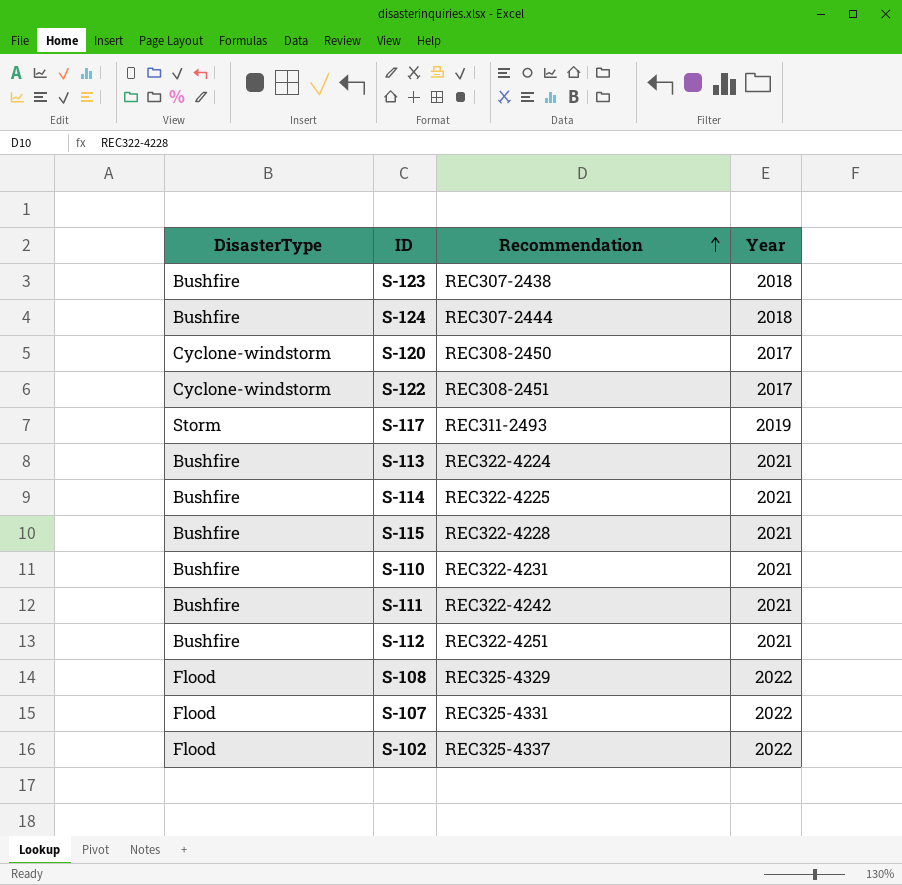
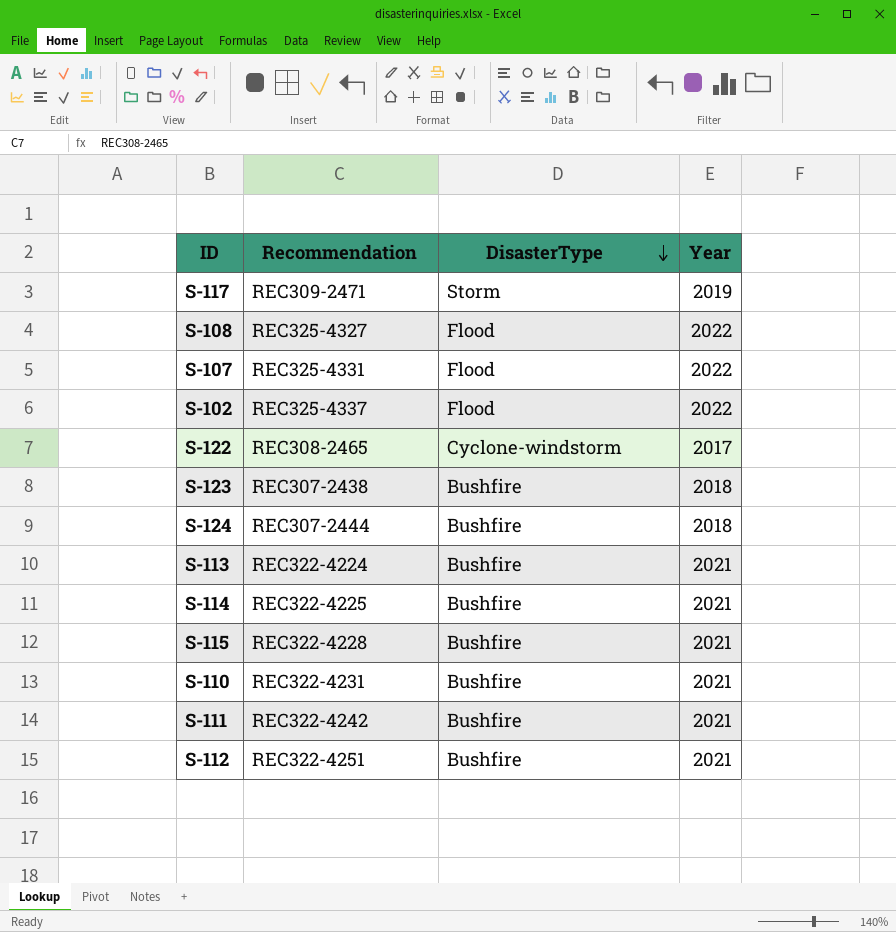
row order: Recommendation ascending -> DisasterType descending
column DisasterType | position: 1 -> 3
row S-120: Cyclone-windstorm | REC308-2450 | 2017 -> none
S-117 | Recommendation: REC311-2493 -> REC309-2471
S-108 | Recommendation: REC325-4329 -> REC325-4327
S-122 | Recommendation: REC308-2451 -> REC308-2465

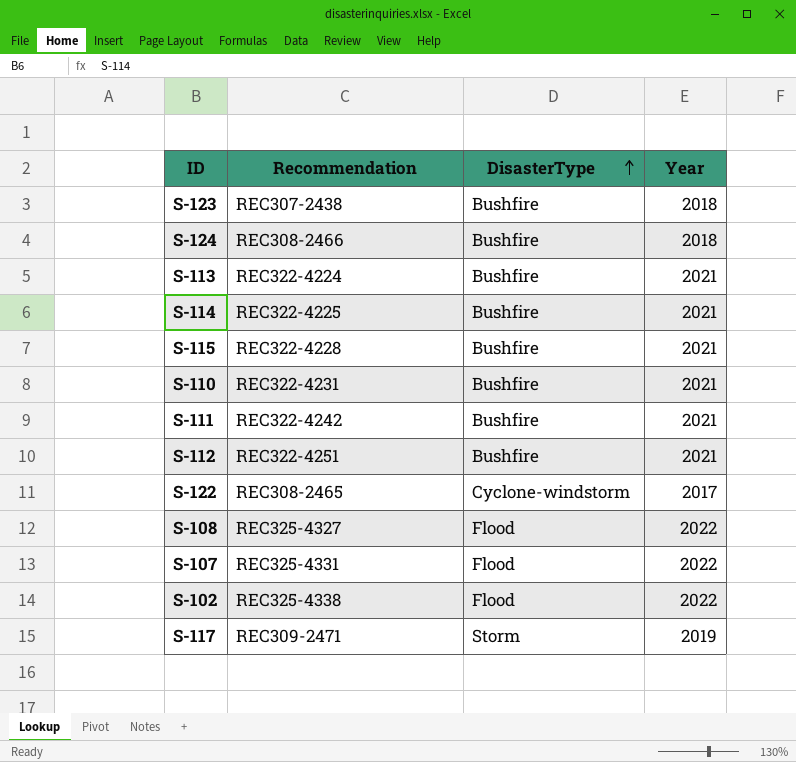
row order: DisasterType descending -> DisasterType ascending
S-124 | Recommendation: REC307-2444 -> REC308-2466
S-102 | Recommendation: REC325-4337 -> REC325-4338

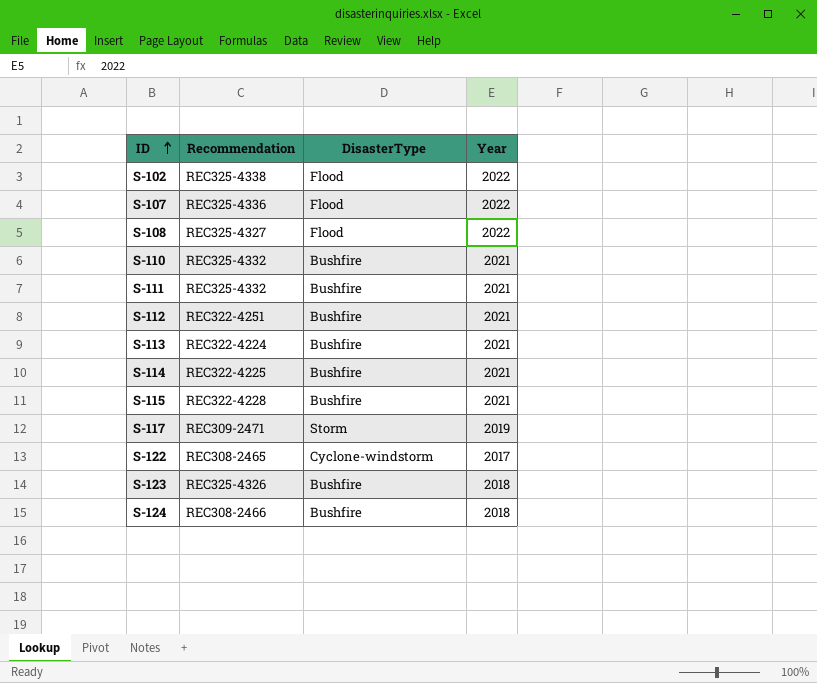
row order: DisasterType ascending -> ID ascending
S-107 | Recommendation: REC325-4331 -> REC325-4336
S-110 | Recommendation: REC322-4231 -> REC325-4332
S-111 | Recommendation: REC322-4242 -> REC325-4332
S-123 | Recommendation: REC307-2438 -> REC325-4326

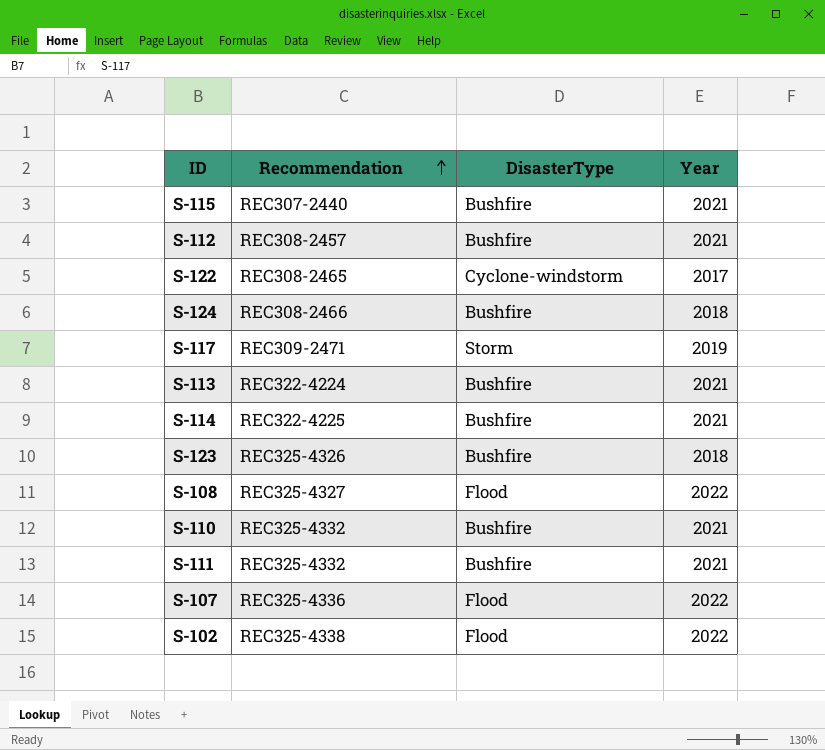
row order: ID ascending -> Recommendation ascending
S-115 | Recommendation: REC322-4228 -> REC307-2440
S-112 | Recommendation: REC322-4251 -> REC308-2457

